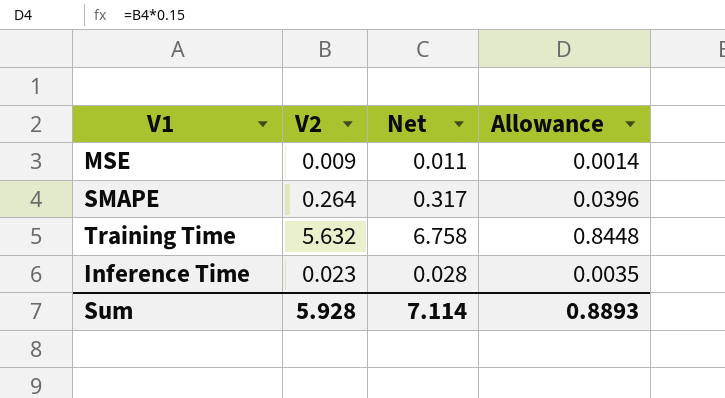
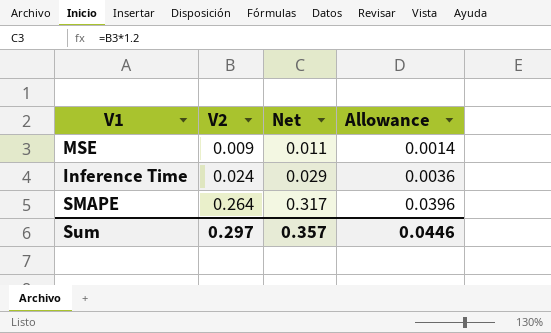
row order: none -> V2 ascending
row Training Time: 5.632 | 6.758 | 0.8448 -> none
Inference Time | V2: 0.023 -> 0.024
Inference Time | Net: 0.028 -> 0.029
Inference Time | Allowance: 0.0035 -> 0.0036
Sum | V2: 5.928 -> 0.297
Sum | Net: 7.114 -> 0.357
Sum | Allowance: 0.8893 -> 0.0446

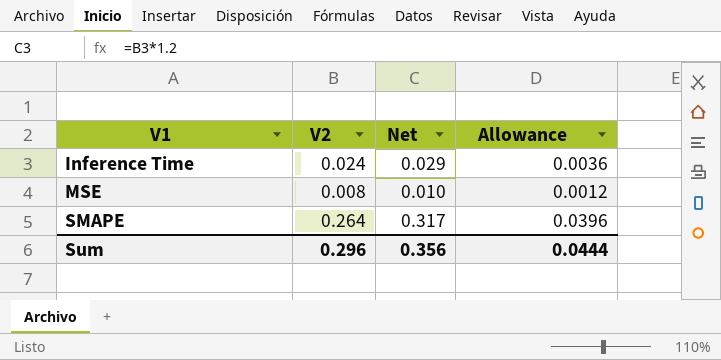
row order: V2 ascending -> V1 ascending
MSE | V2: 0.009 -> 0.008
MSE | Net: 0.011 -> 0.010
MSE | Allowance: 0.0014 -> 0.0012
Sum | V2: 0.297 -> 0.296
Sum | Net: 0.357 -> 0.356
Sum | Allowance: 0.0446 -> 0.0444

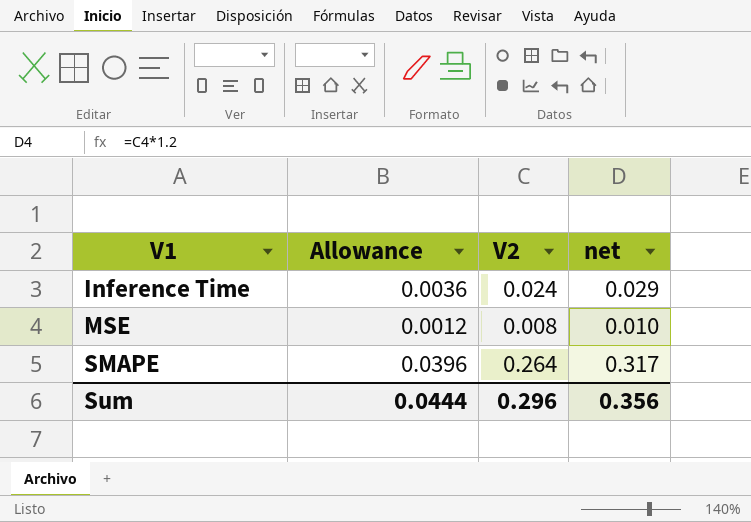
column Allowance | position: 4 -> 2
column name: Net -> net

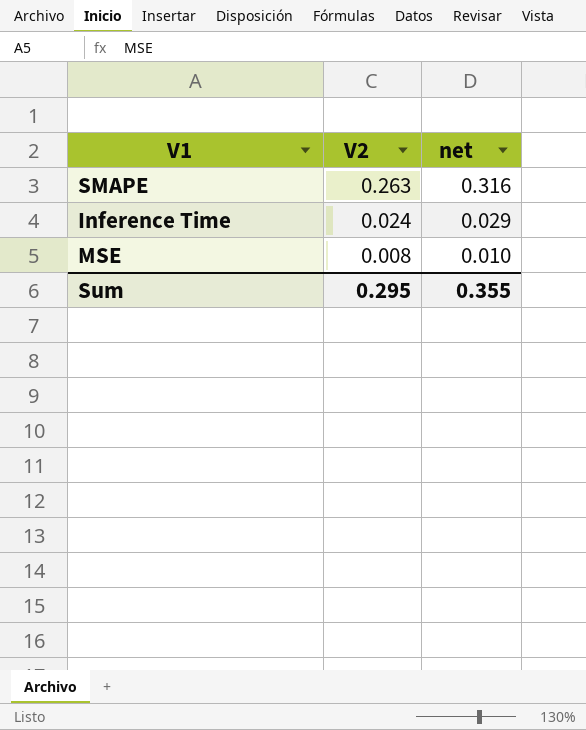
row order: V1 ascending -> V2 descending
column Allowance | formula: [V2] * 0.15 -> none
SMAPE | V2: 0.264 -> 0.263
SMAPE | net: 0.317 -> 0.316
Sum | V2: 0.296 -> 0.295
Sum | net: 0.356 -> 0.355

